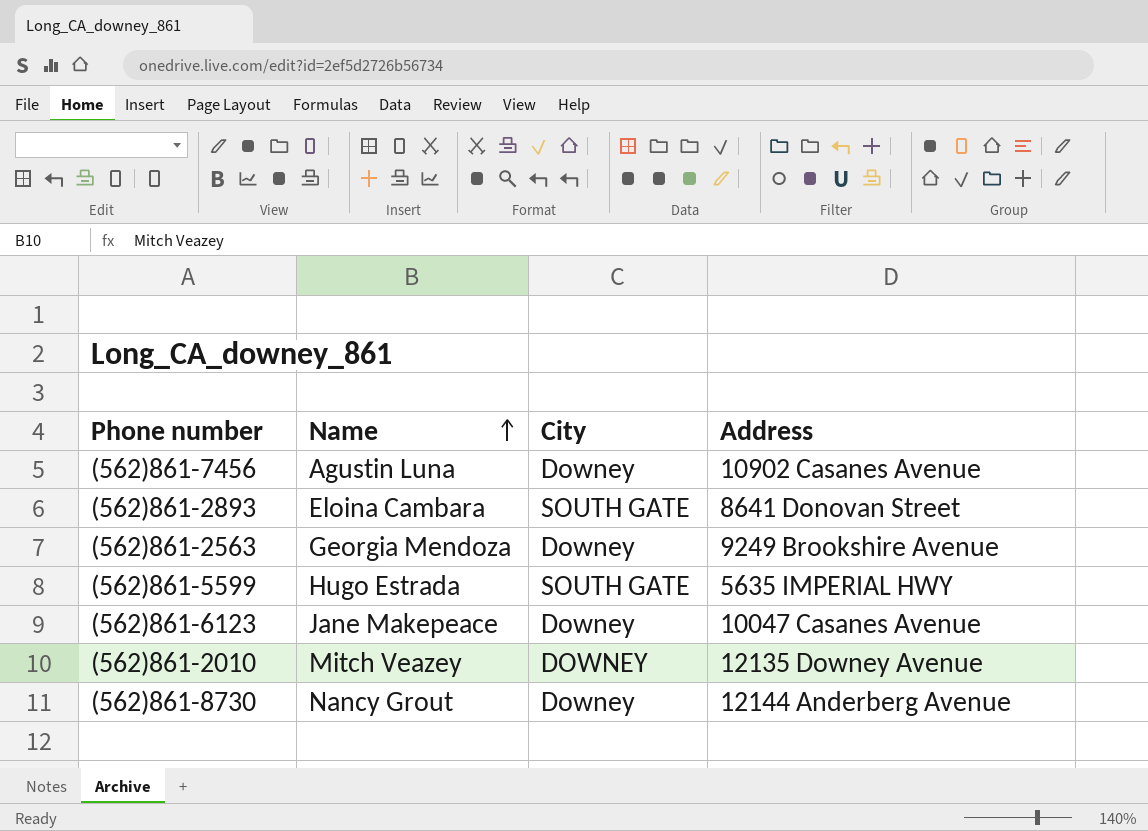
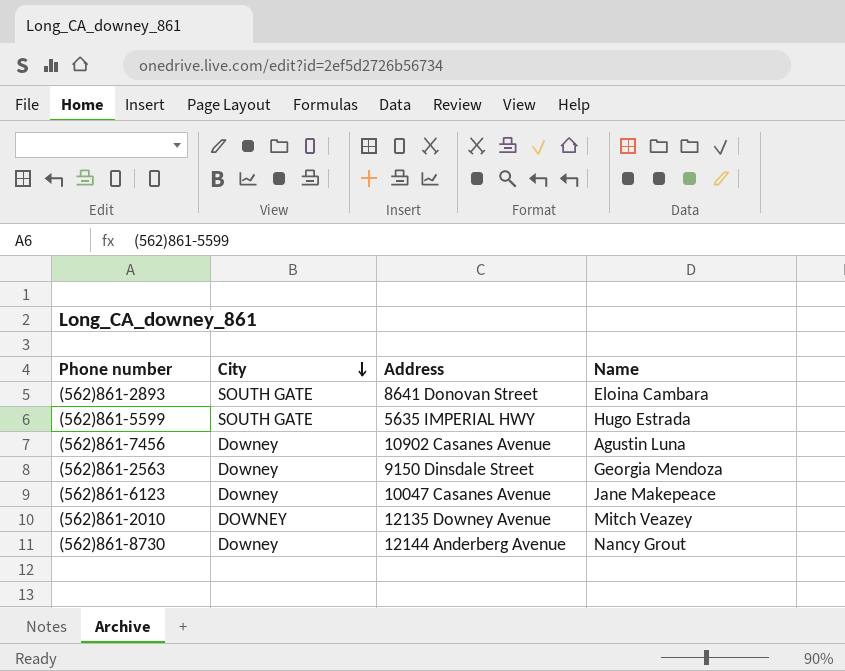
row order: Name ascending -> City descending
column Name | position: 2 -> 4
(562)861-2563 | Address: 9249 Brookshire Avenue -> 9150 Dinsdale Street

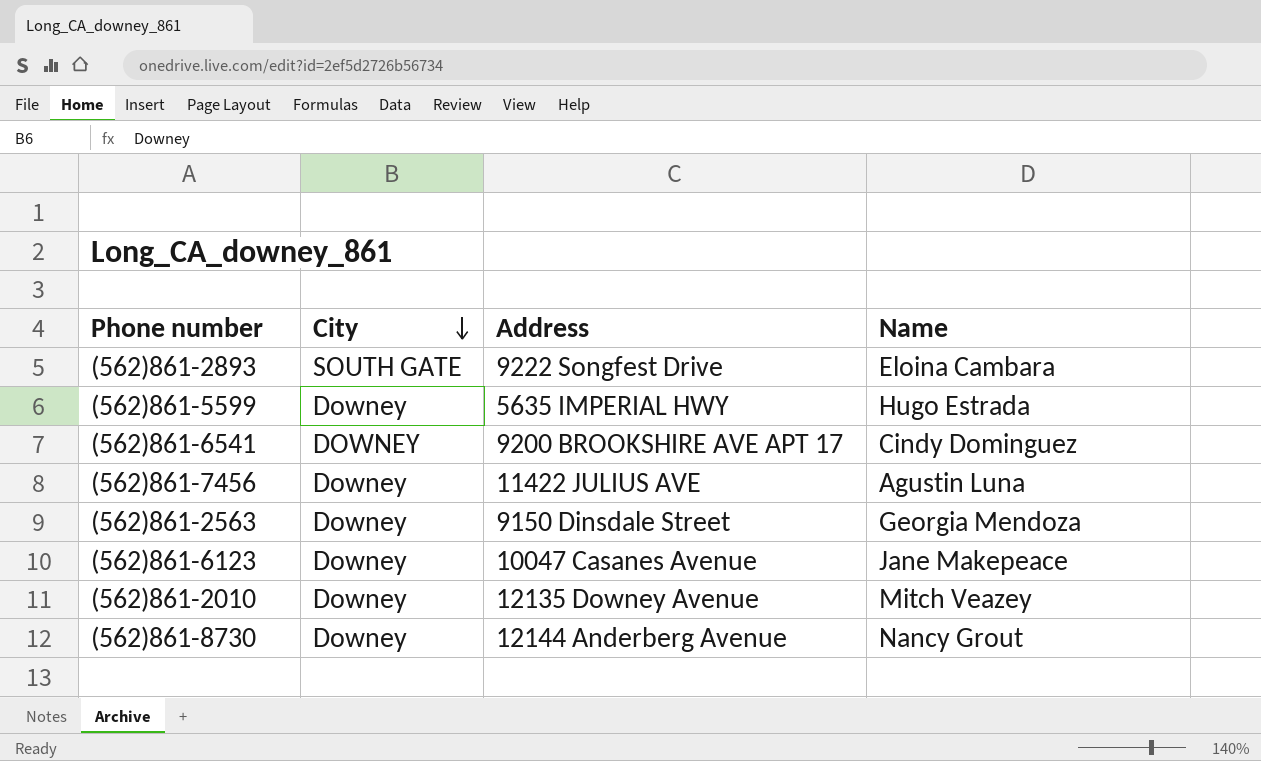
(562)861-2893 | Address: 8641 Donovan Street -> 9222 Songfest Drive
(562)861-5599 | City: SOUTH GATE -> Downey
row (562)861-6541: none -> DOWNEY | 9200 BROOKSHIRE AVE APT 17 | Cindy Dominguez
(562)861-7456 | Address: 10902 Casanes Avenue -> 11422 JULIUS AVE
(562)861-2010 | City: DOWNEY -> Downey

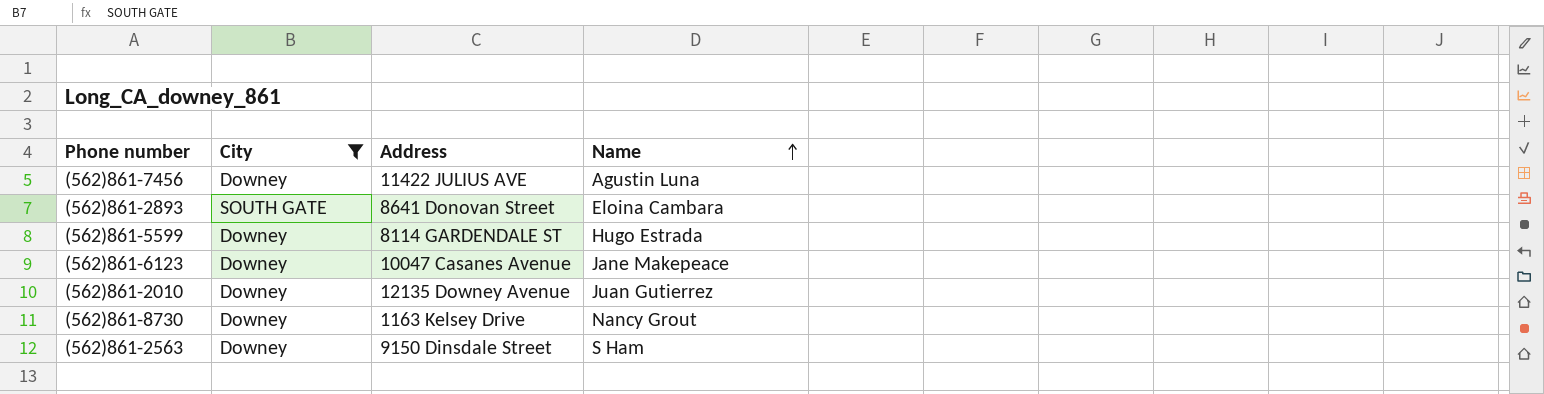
filter: none -> City != DOWNEY
row order: City descending -> Name ascending
(562)861-2893 | Address: 9222 Songfest Drive -> 8641 Donovan Street
(562)861-5599 | Address: 5635 IMPERIAL HWY -> 8114 GARDENDALE ST
(562)861-2010 | Name: Mitch Veazey -> Juan Gutierrez
(562)861-8730 | Address: 12144 Anderberg Avenue -> 1163 Kelsey Drive
(562)861-2563 | Name: Georgia Mendoza -> S Ham

